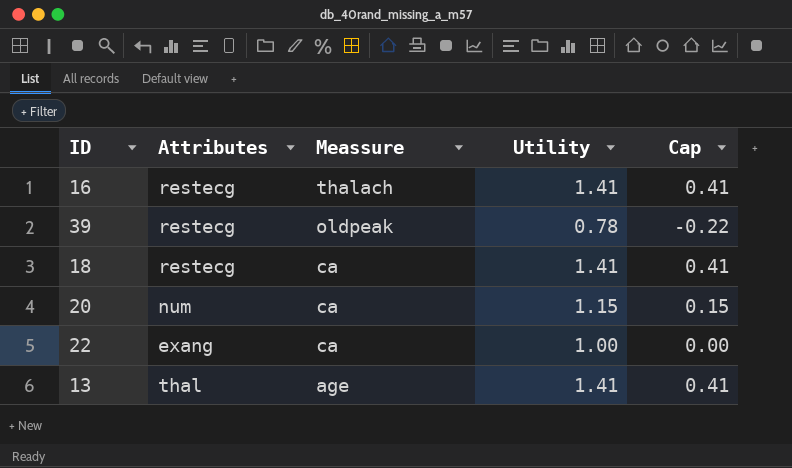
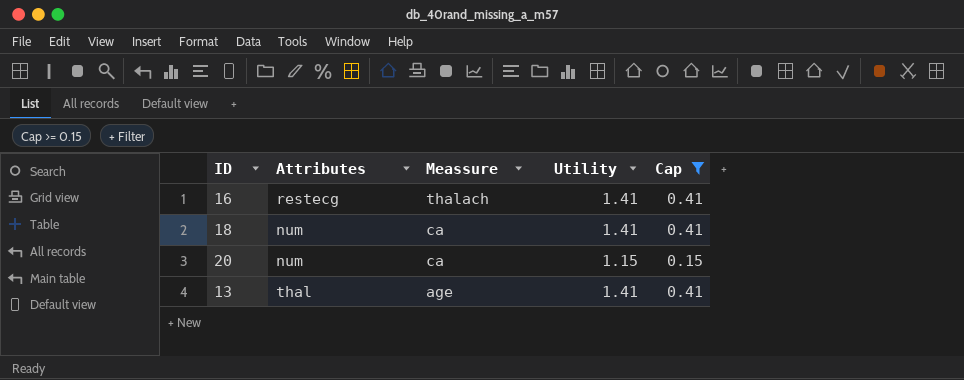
filter: none -> Cap >= 0.15
18 | Attributes: restecg -> num

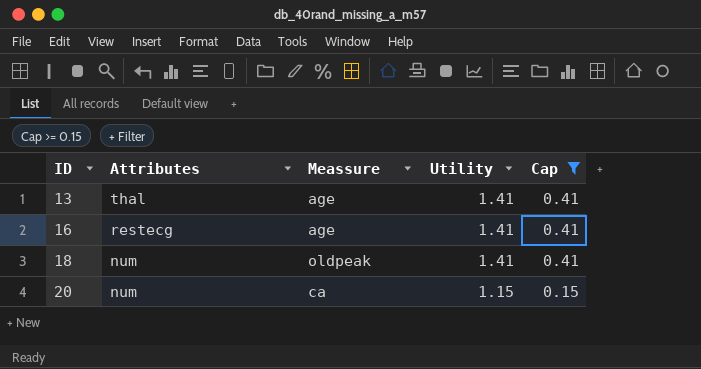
row order: Meassure descending -> ID ascending
16 | Meassure: thalach -> age
18 | Meassure: ca -> oldpeak

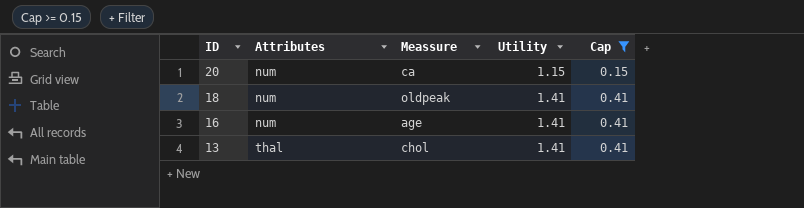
row order: ID ascending -> ID descending
16 | Attributes: restecg -> num
13 | Meassure: age -> chol

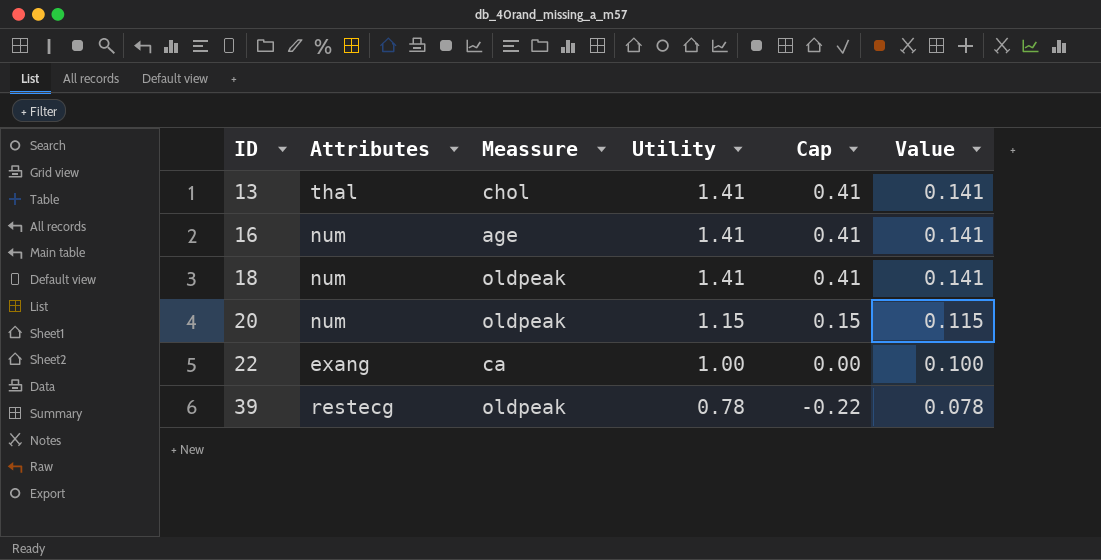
filter: Cap >= 0.15 -> none
row order: ID descending -> ID ascending
column Value | formula: none -> [Utility] * 0.1
20 | Meassure: ca -> oldpeak

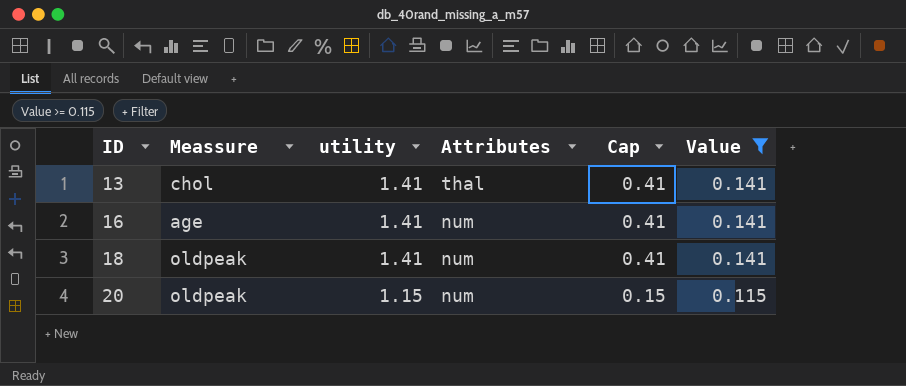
filter: none -> Value >= 0.115
column name: Utility -> utility
column Attributes | position: 2 -> 4

